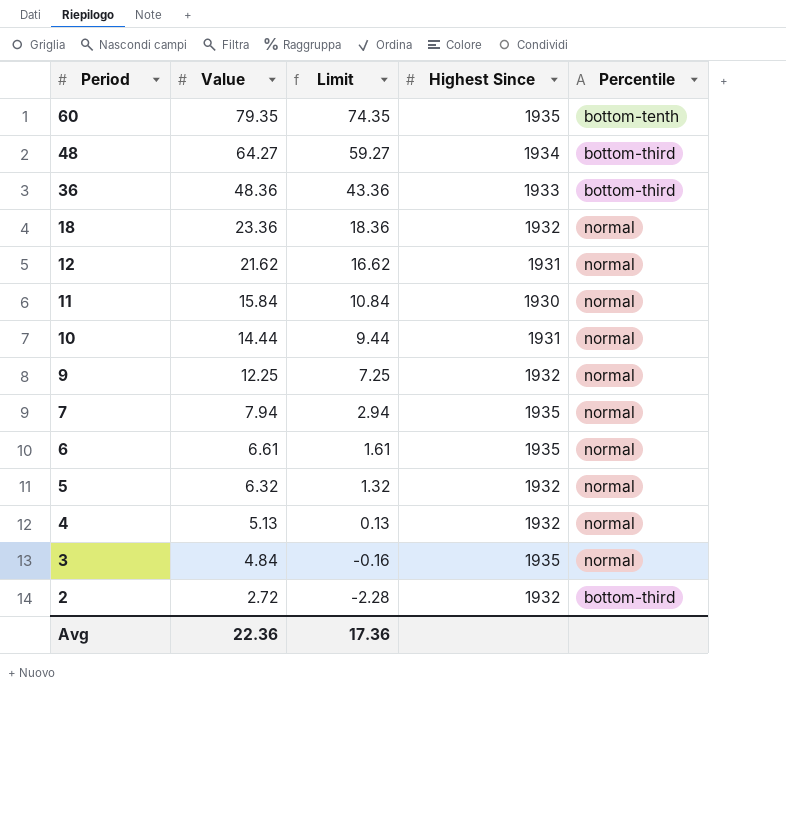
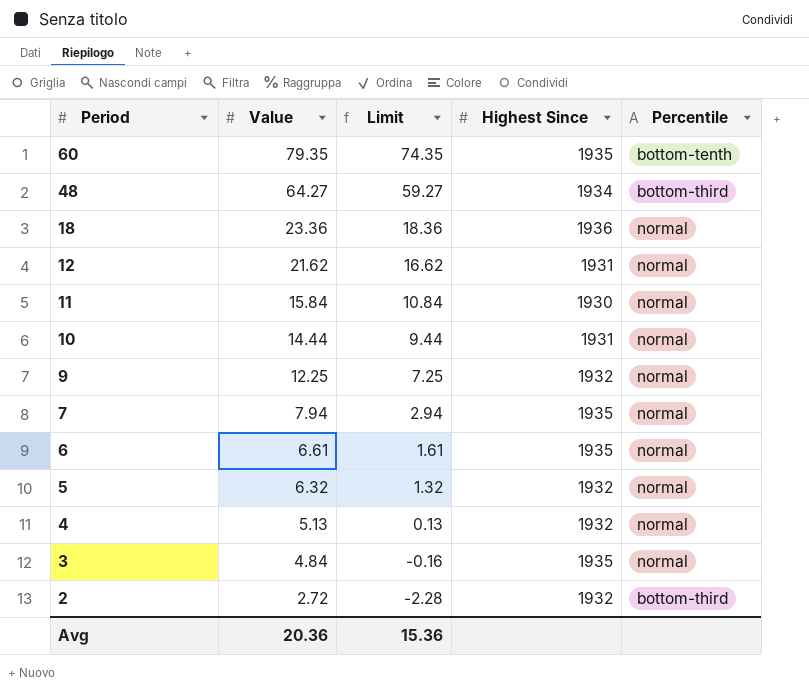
row 36: 48.36 | 43.36 | 1933 | bottom-third -> none
18 | Highest Since: 1932 -> 1936
Avg | Value: 22.36 -> 20.36
Avg | Limit: 17.36 -> 15.36

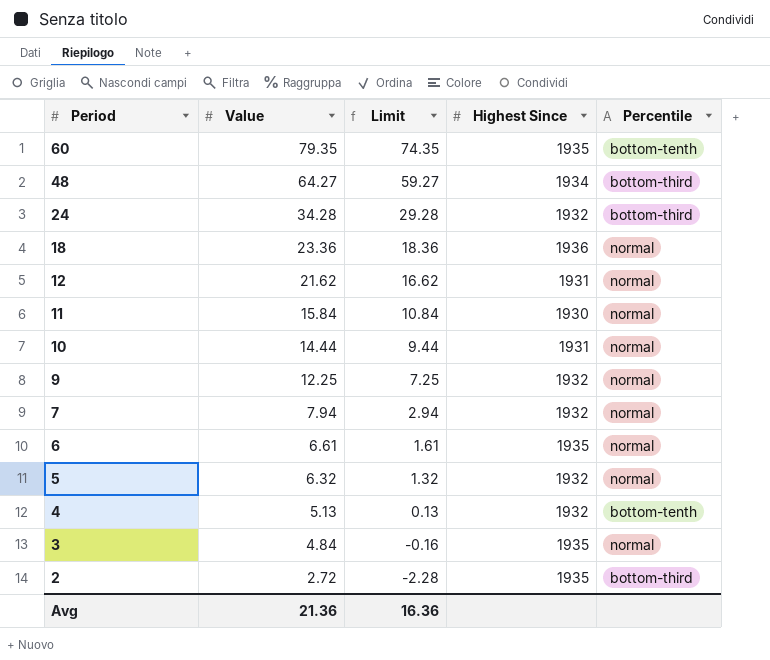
row 24: none -> 34.28 | 29.28 | 1932 | bottom-third
7 | Highest Since: 1935 -> 1932
4 | Percentile: normal -> bottom-tenth
2 | Highest Since: 1932 -> 1935
Avg | Value: 20.36 -> 21.36
Avg | Limit: 15.36 -> 16.36

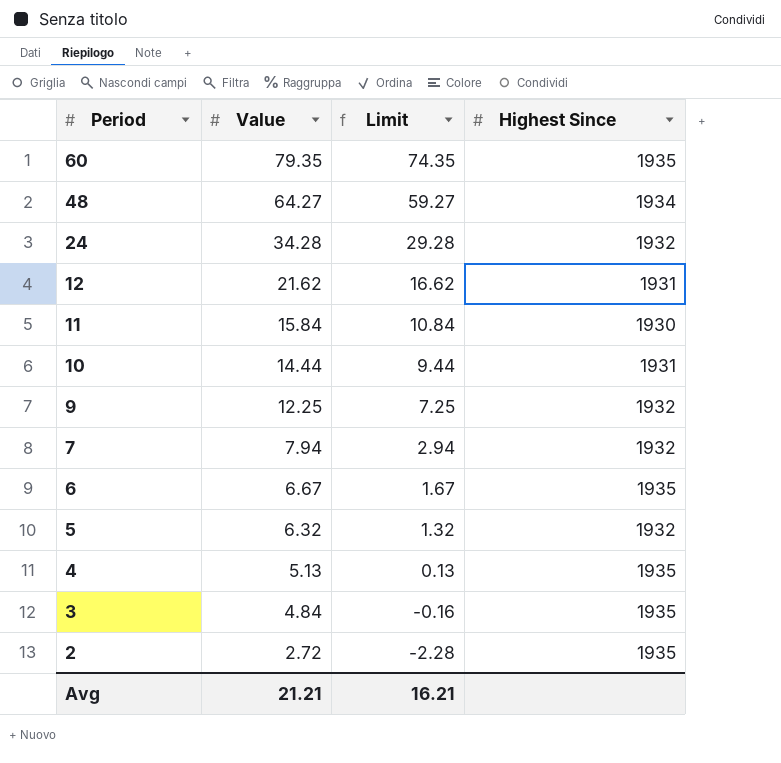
column Percentile | position: 5 -> none
row 18: 23.36 | 18.36 | 1936 | normal -> none
6 | Value: 6.61 -> 6.67
6 | Limit: 1.61 -> 1.67
4 | Highest Since: 1932 -> 1935
Avg | Value: 21.36 -> 21.21
Avg | Limit: 16.36 -> 16.21

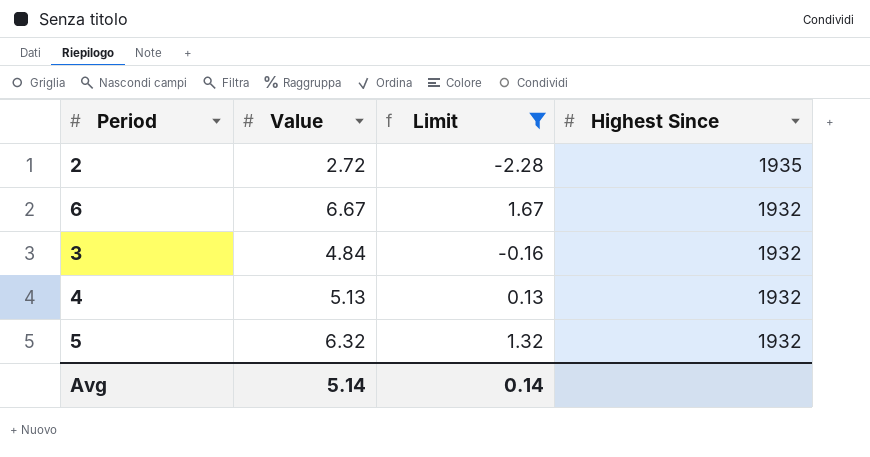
filter: none -> Limit <= 1.67
row order: Period descending -> Highest Since descending
6 | Highest Since: 1935 -> 1932
3 | Highest Since: 1935 -> 1932
4 | Highest Since: 1935 -> 1932
Avg | Value: 21.21 -> 5.14
Avg | Limit: 16.21 -> 0.14

